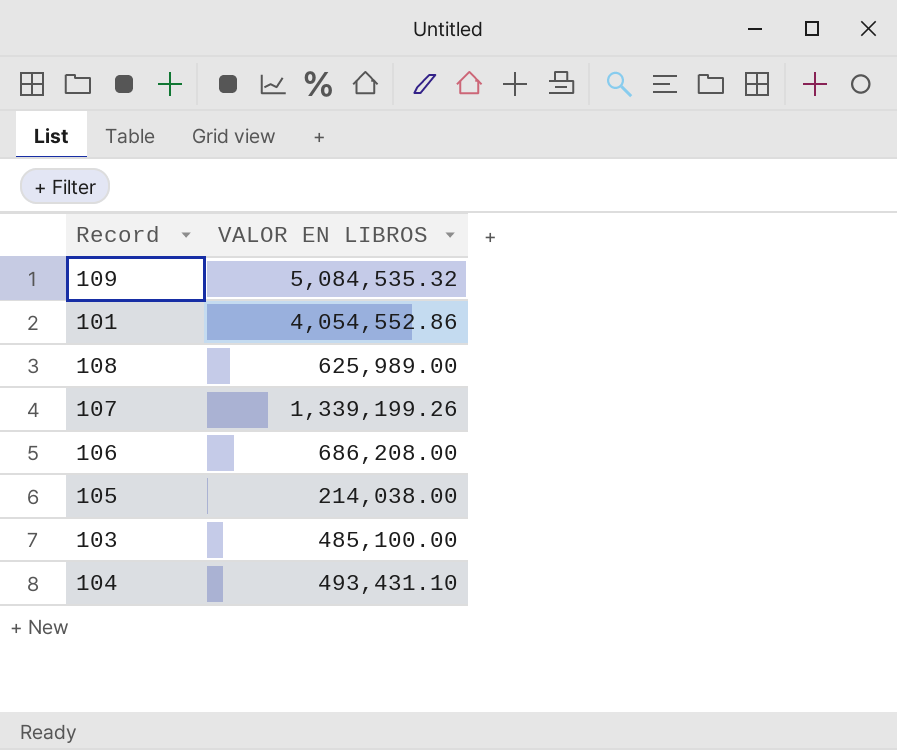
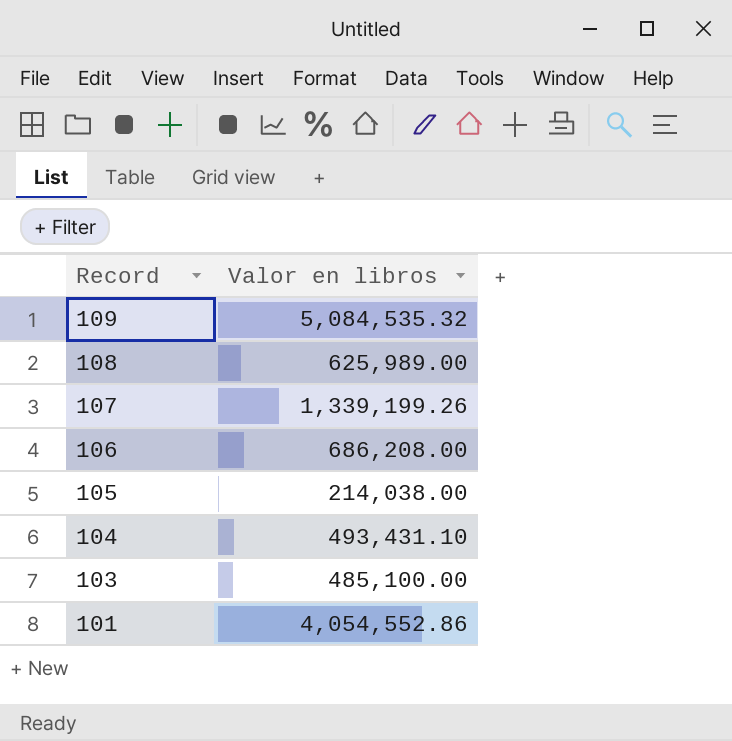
row order: none -> Record descending
column name: VALOR EN LIBROS -> Valor en libros

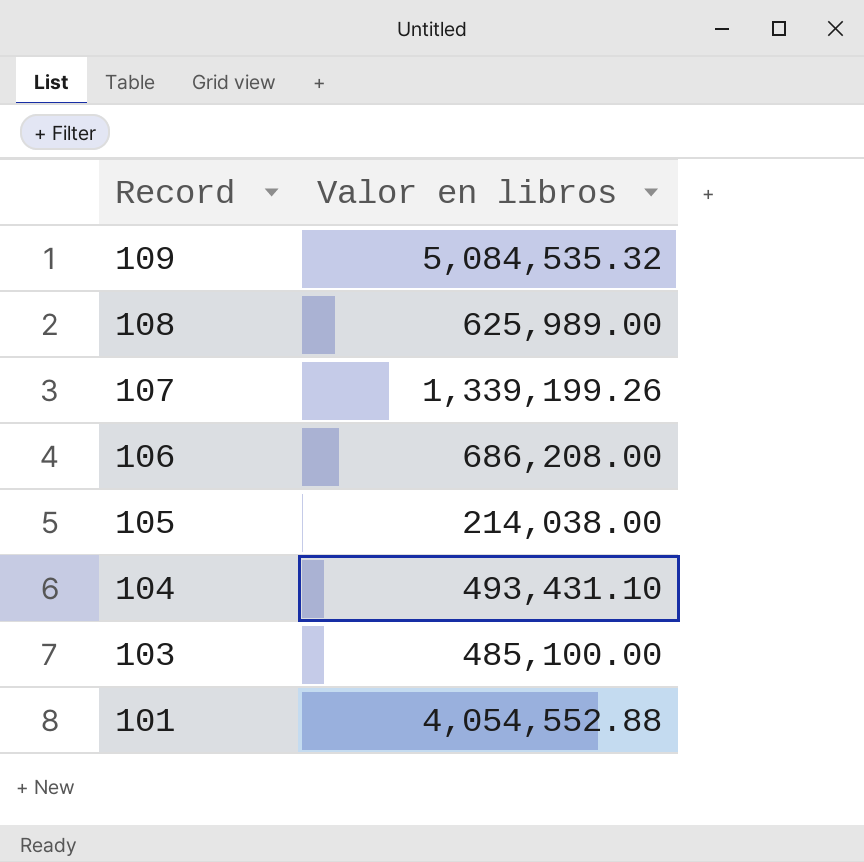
101 | Valor en libros: 4,054,552.86 -> 4,054,552.88

